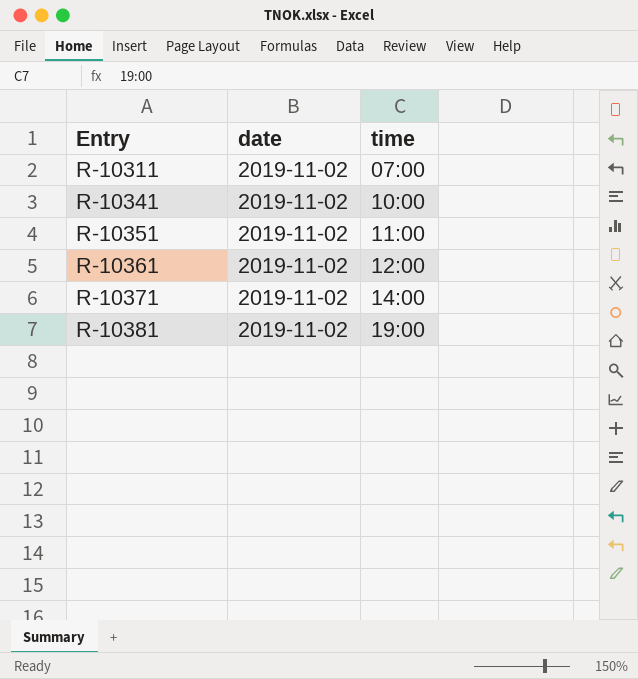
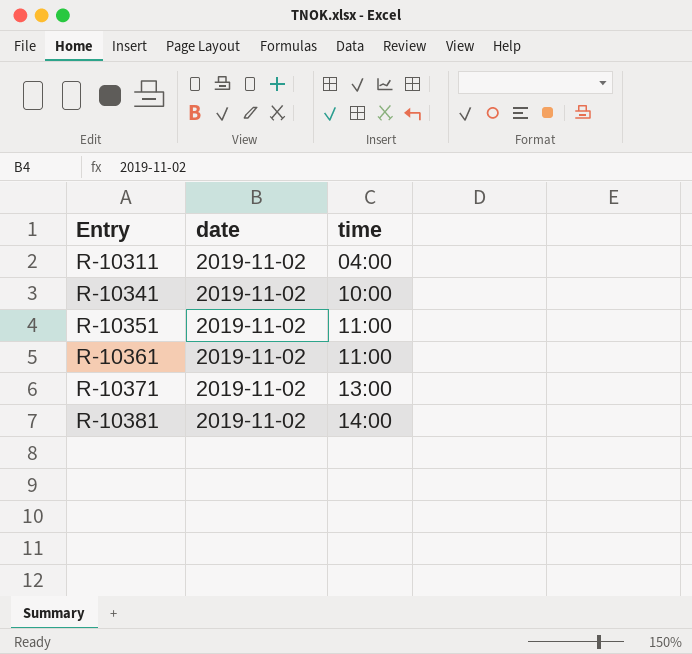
R-10311 | time: 07:00 -> 04:00
R-10361 | time: 12:00 -> 11:00
R-10371 | time: 14:00 -> 13:00
R-10381 | time: 19:00 -> 14:00

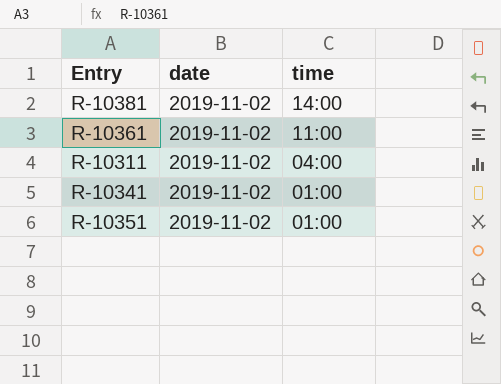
row order: Entry ascending -> time descending
row R-10371: 2019-11-02 | 13:00 -> none
R-10341 | time: 10:00 -> 01:00
R-10351 | time: 11:00 -> 01:00

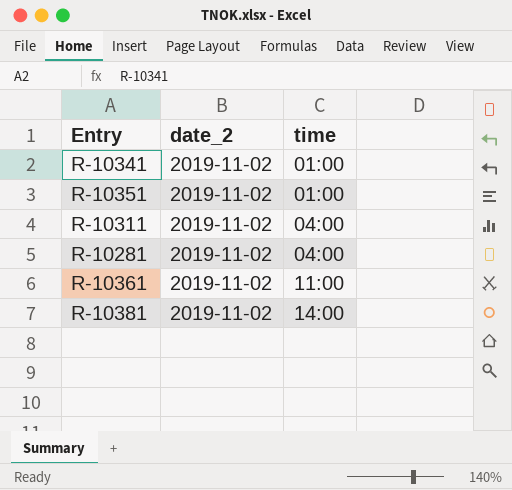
row order: time descending -> time ascending
column name: date -> date_2
row R-10281: none -> 2019-11-02 | 04:00

